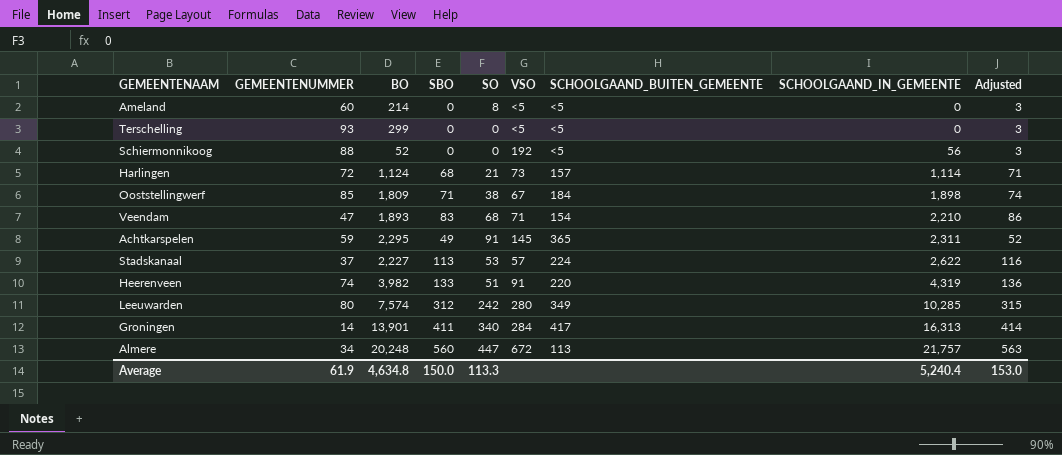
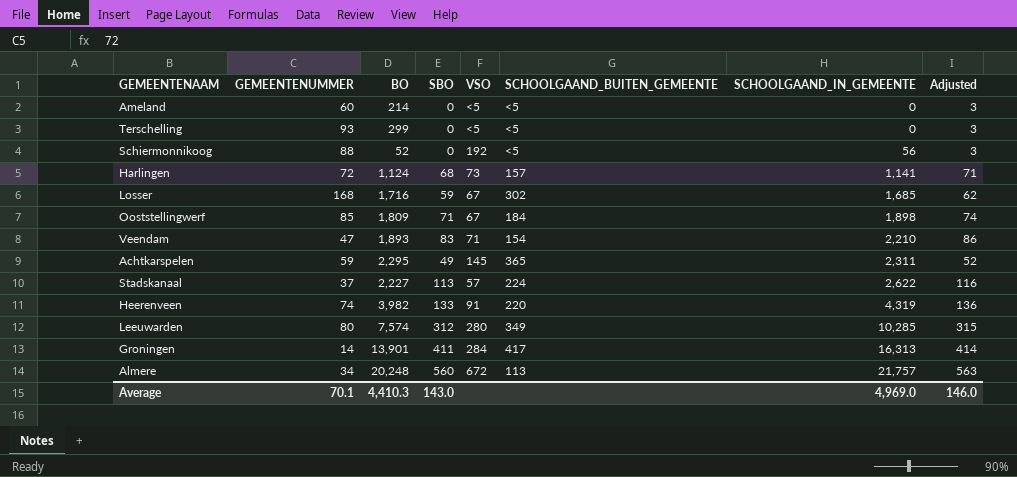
column SO | position: 5 -> none
Harlingen | SCHOOLGAAND_IN_GEMEENTE: 1,114 -> 1,141
row Losser: none -> 168 | 1,716 | 59 | 67 | 302 | 1,685 | 62
Average | GEMEENTENUMMER: 61.9 -> 70.1
Average | BO: 4,634.8 -> 4,410.3
Average | SBO: 150.0 -> 143.0
Average | SCHOOLGAAND_IN_GEMEENTE: 5,240.4 -> 4,969.0
Average | Adjusted: 153.0 -> 146.0

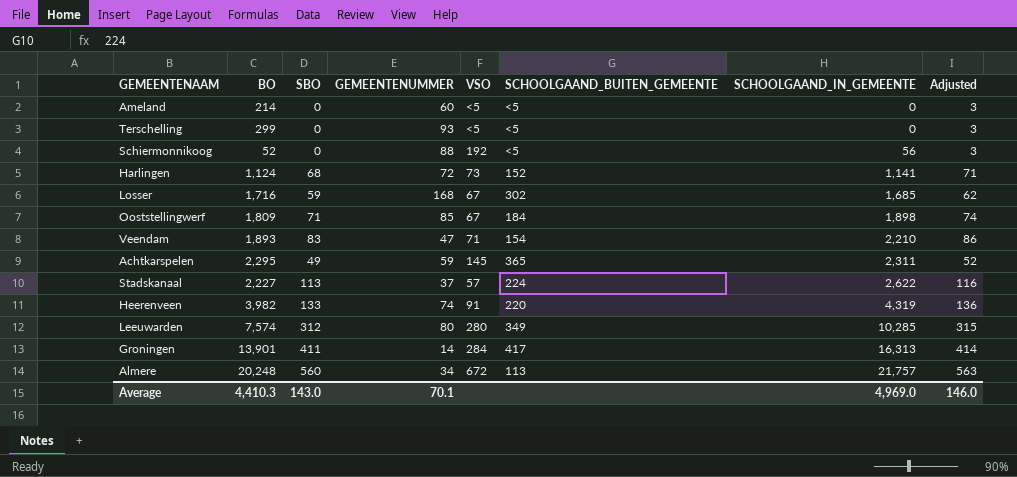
column GEMEENTENUMMER | position: 2 -> 4
Harlingen | SCHOOLGAAND_BUITEN_GEMEENTE: 157 -> 152

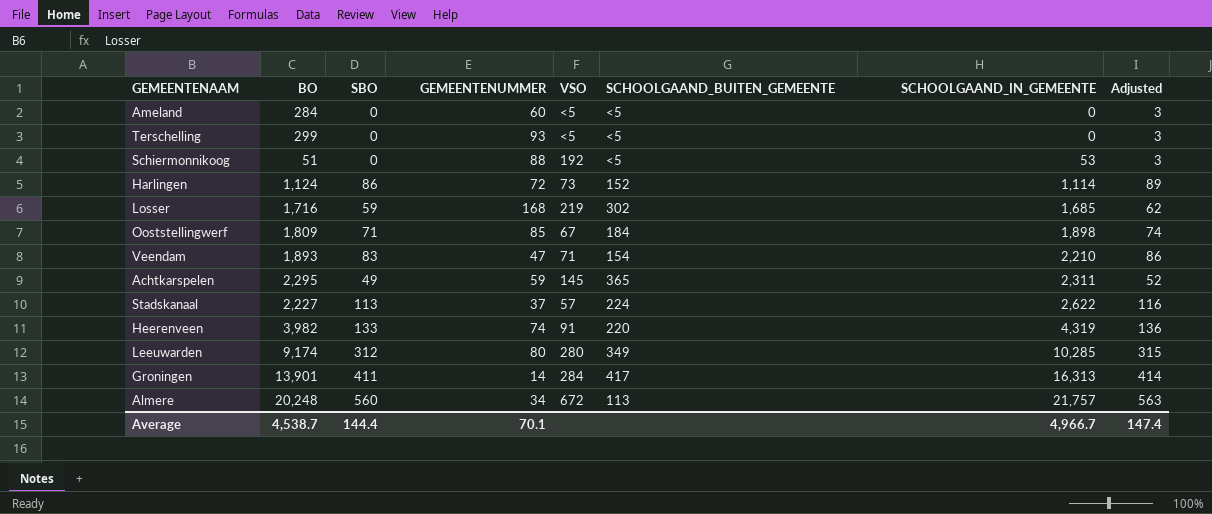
Ameland | BO: 214 -> 284
Schiermonnikoog | BO: 52 -> 51
Schiermonnikoog | SCHOOLGAAND_IN_GEMEENTE: 56 -> 53
Harlingen | SBO: 68 -> 86
Harlingen | SCHOOLGAAND_IN_GEMEENTE: 1,141 -> 1,114
Harlingen | Adjusted: 71 -> 89
Losser | VSO: 67 -> 219
Leeuwarden | BO: 7,574 -> 9,174
Average | BO: 4,410.3 -> 4,538.7
Average | SBO: 143.0 -> 144.4
Average | SCHOOLGAAND_IN_GEMEENTE: 4,969.0 -> 4,966.7
Average | Adjusted: 146.0 -> 147.4

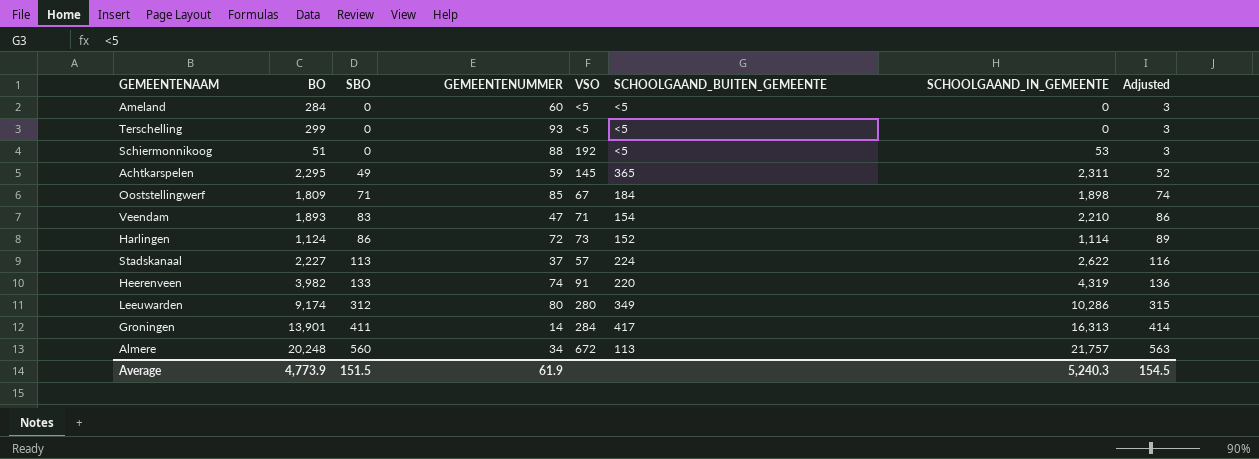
row order: SCHOOLGAAND_IN_GEMEENTE ascending -> SBO ascending
row Losser: 1,716 | 59 | 168 | 219 | 302 | 1,685 | 62 -> none
Leeuwarden | SCHOOLGAAND_IN_GEMEENTE: 10,285 -> 10,286
Average | BO: 4,538.7 -> 4,773.9
Average | SBO: 144.4 -> 151.5
Average | GEMEENTENUMMER: 70.1 -> 61.9
Average | SCHOOLGAAND_IN_GEMEENTE: 4,966.7 -> 5,240.3
Average | Adjusted: 147.4 -> 154.5

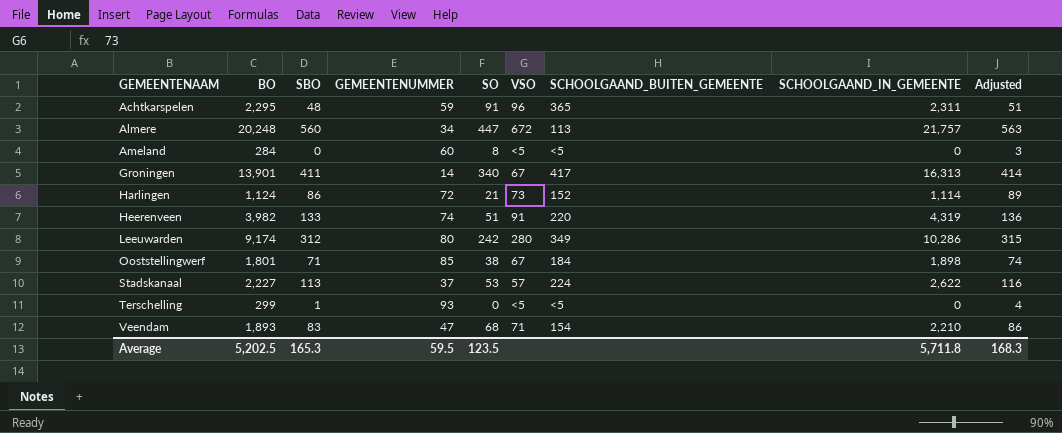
row order: SBO ascending -> GEMEENTENAAM ascending
column SO | position: none -> 5
row Schiermonnikoog: 51 | 0 | 88 | 192 | <5 | 53 | 3 -> none
Achtkarspelen | SBO: 49 -> 48
Achtkarspelen | VSO: 145 -> 96
Achtkarspelen | Adjusted: 52 -> 51
Groningen | VSO: 284 -> 67
Ooststellingwerf | BO: 1,809 -> 1,801
Terschelling | SBO: 0 -> 1
Terschelling | Adjusted: 3 -> 4
Average | BO: 4,773.9 -> 5,202.5
Average | SBO: 151.5 -> 165.3
Average | GEMEENTENUMMER: 61.9 -> 59.5
Average | SCHOOLGAAND_IN_GEMEENTE: 5,240.3 -> 5,711.8
Average | Adjusted: 154.5 -> 168.3

